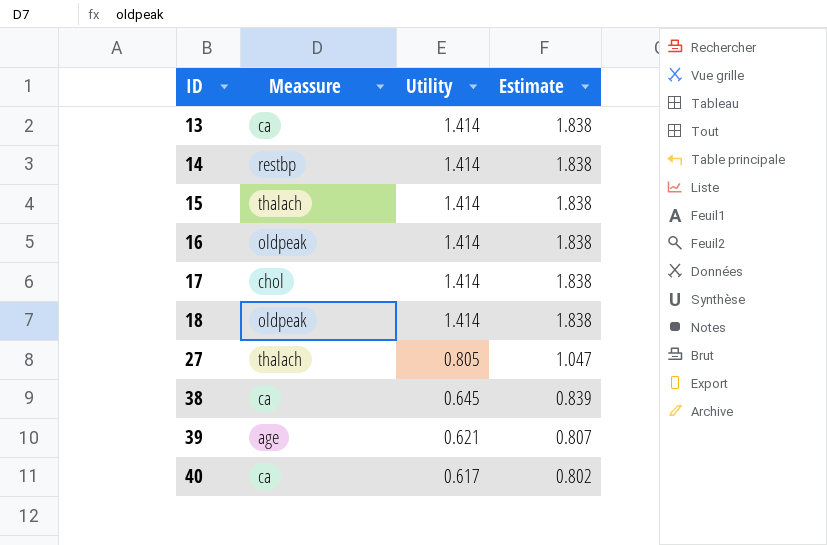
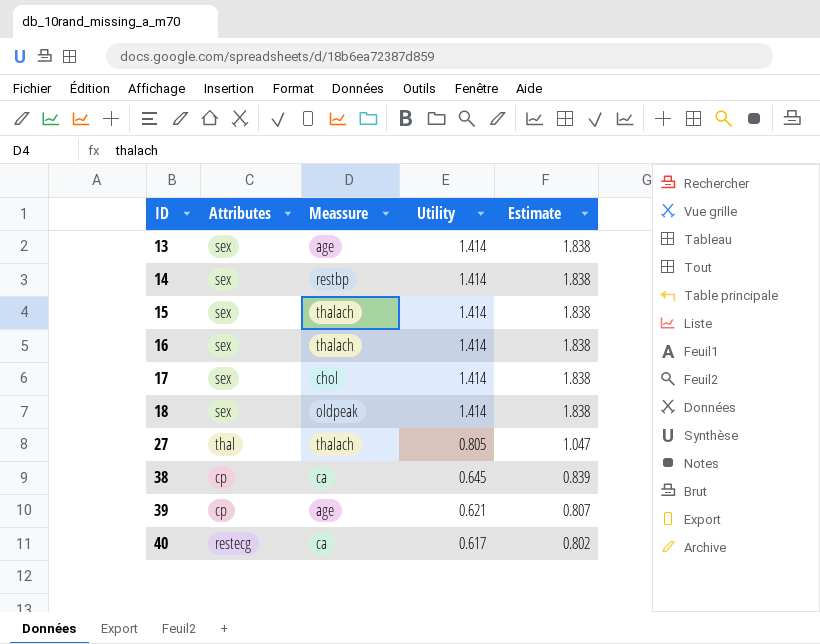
column Attributes | position: none -> 2
13 | Meassure: ca -> age
16 | Meassure: oldpeak -> thalach

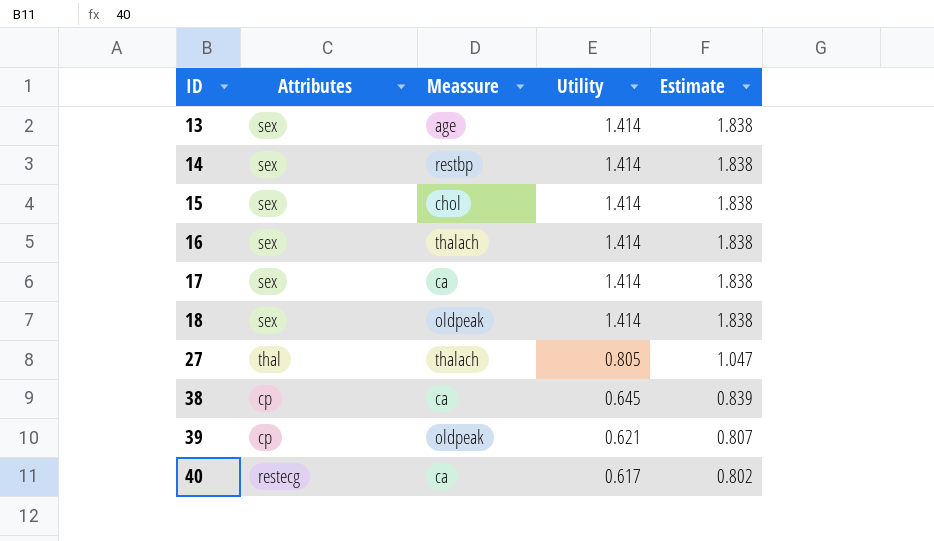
15 | Meassure: thalach -> chol
17 | Meassure: chol -> ca
39 | Meassure: age -> oldpeak

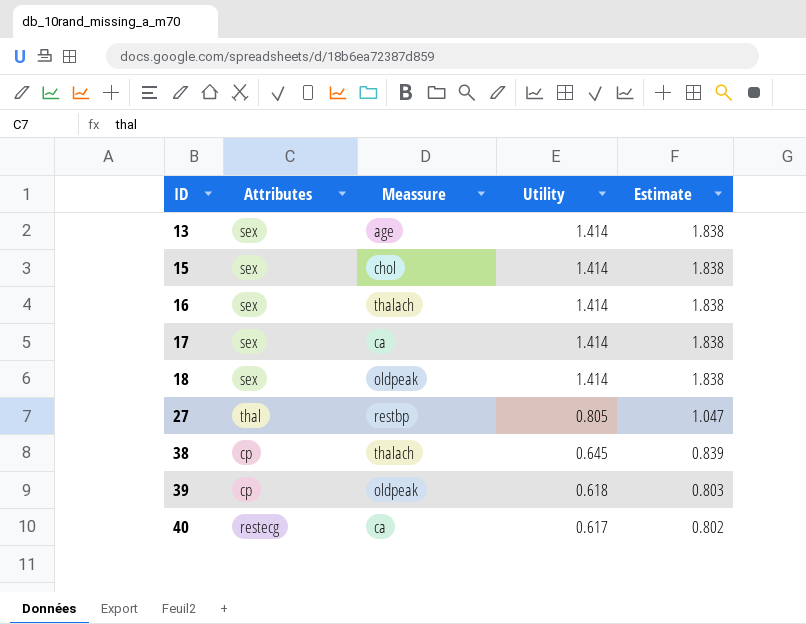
row 14: sex | restbp | 1.414 | 1.838 -> none
27 | Meassure: thalach -> restbp
38 | Meassure: ca -> thalach
39 | Utility: 0.621 -> 0.618
39 | Estimate: 0.807 -> 0.803

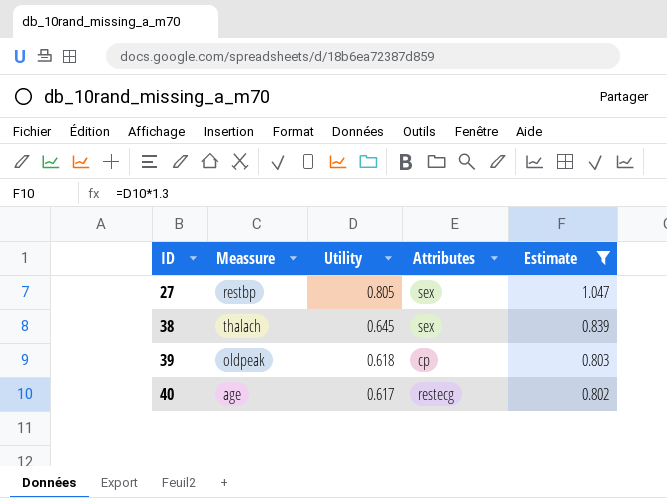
filter: none -> Estimate != 1.838
column Attributes | position: 2 -> 4
27 | Attributes: thal -> sex
38 | Attributes: cp -> sex
40 | Meassure: ca -> age

